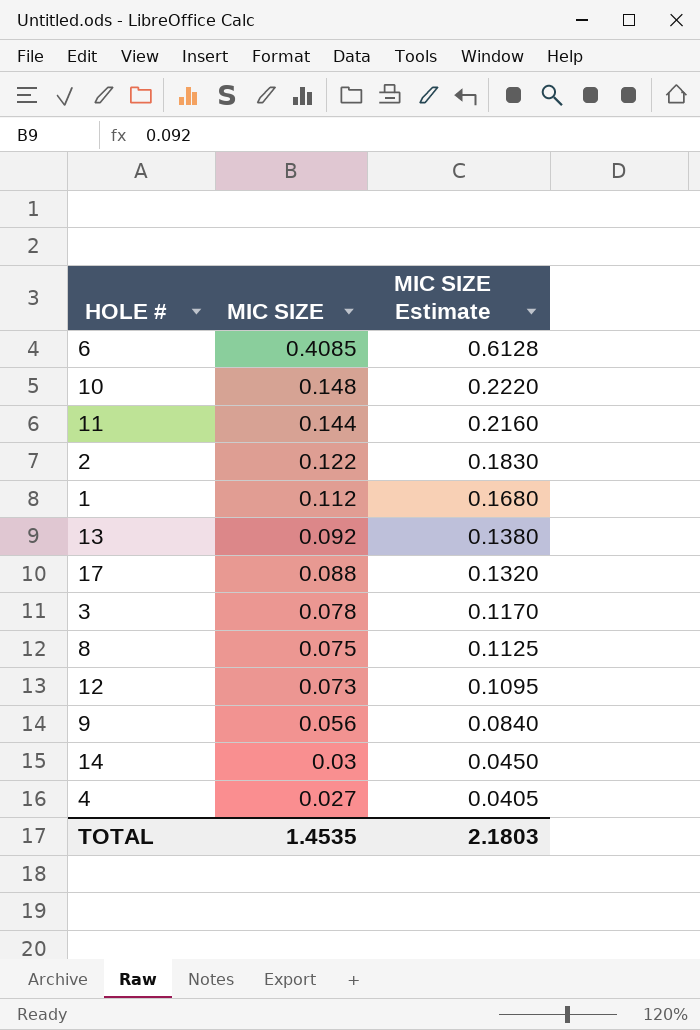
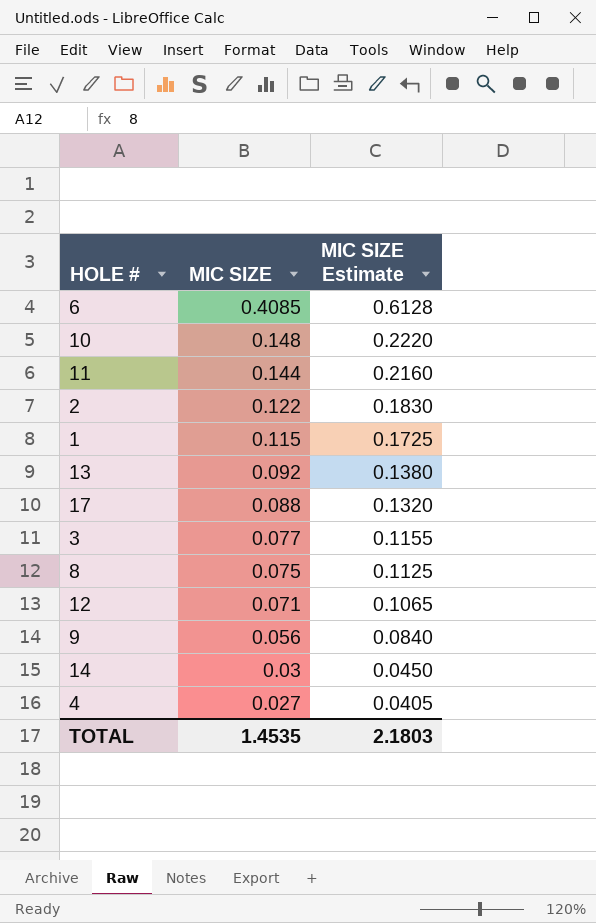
1 | MIC SIZE: 0.112 -> 0.115
1 | MIC SIZE Estimate: 0.1680 -> 0.1725
3 | MIC SIZE: 0.078 -> 0.077
3 | MIC SIZE Estimate: 0.1170 -> 0.1155
12 | MIC SIZE: 0.073 -> 0.071
12 | MIC SIZE Estimate: 0.1095 -> 0.1065

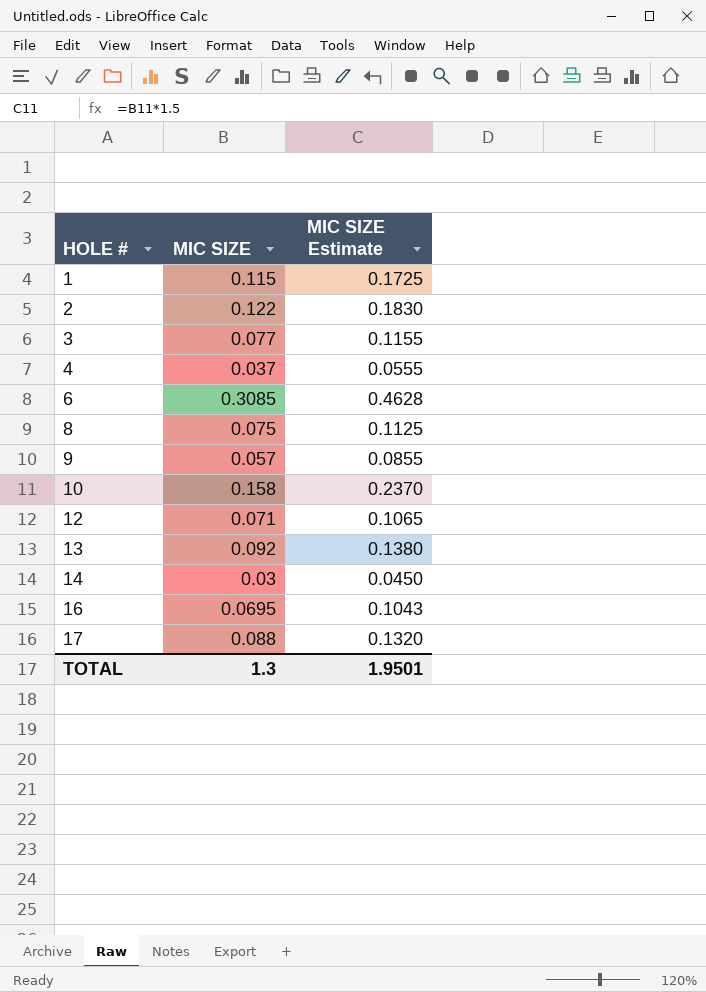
row order: MIC SIZE descending -> HOLE # ascending
row 11: 0.144 | 0.2160 -> none
4 | MIC SIZE: 0.027 -> 0.037
4 | MIC SIZE Estimate: 0.0405 -> 0.0555
6 | MIC SIZE: 0.4085 -> 0.3085
6 | MIC SIZE Estimate: 0.6128 -> 0.4628
9 | MIC SIZE: 0.056 -> 0.057
9 | MIC SIZE Estimate: 0.0840 -> 0.0855
10 | MIC SIZE: 0.148 -> 0.158
10 | MIC SIZE Estimate: 0.2220 -> 0.2370
row 16: none -> 0.0695 | 0.1043
TOTAL | MIC SIZE: 1.4535 -> 1.3
TOTAL | MIC SIZE Estimate: 2.1803 -> 1.9501

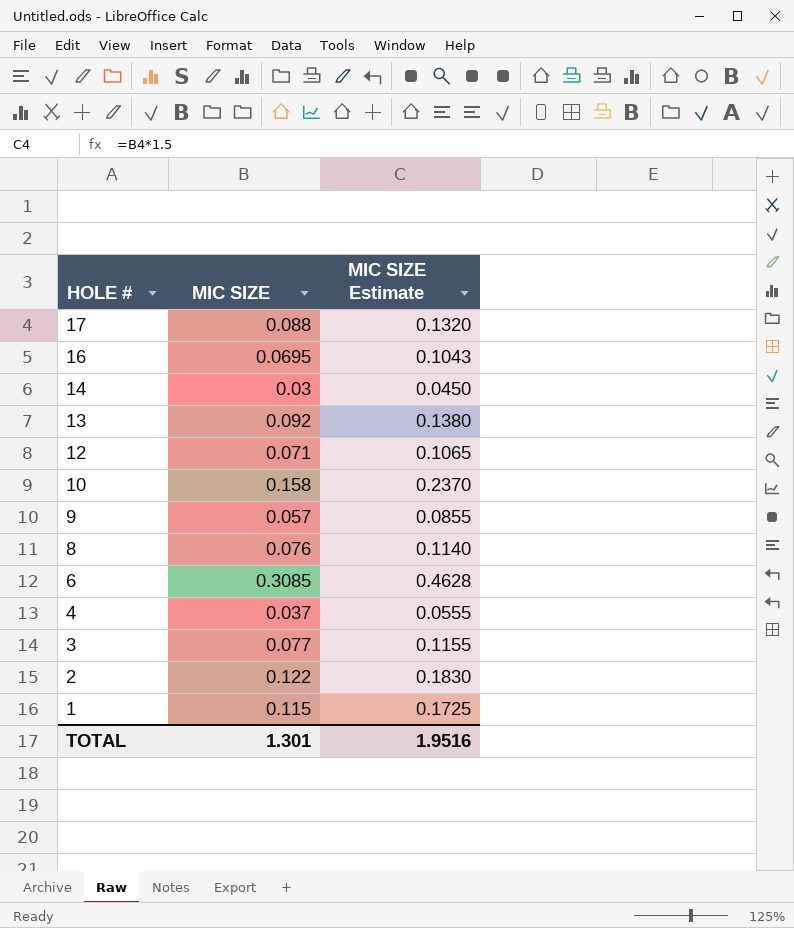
row order: HOLE # ascending -> HOLE # descending
8 | MIC SIZE: 0.075 -> 0.076
8 | MIC SIZE Estimate: 0.1125 -> 0.1140
TOTAL | MIC SIZE: 1.3 -> 1.301
TOTAL | MIC SIZE Estimate: 1.9501 -> 1.9516

